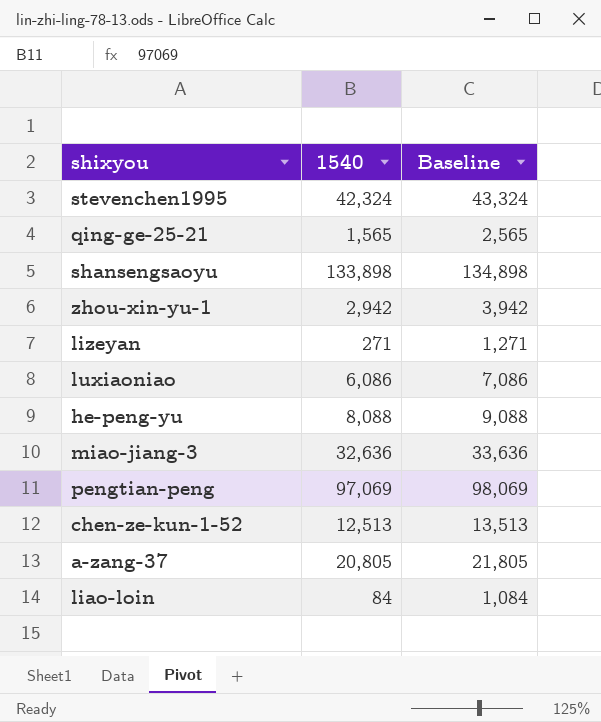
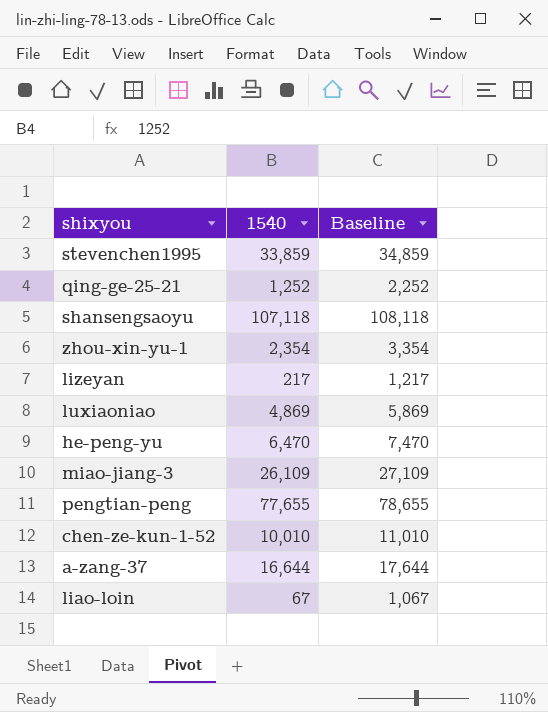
stevenchen1995 | 1540: 42,324 -> 33,859
stevenchen1995 | Baseline: 43,324 -> 34,859
qing-ge-25-21 | 1540: 1,565 -> 1,252
qing-ge-25-21 | Baseline: 2,565 -> 2,252
shansengsaoyu | 1540: 133,898 -> 107,118
shansengsaoyu | Baseline: 134,898 -> 108,118
zhou-xin-yu-1 | 1540: 2,942 -> 2,354
zhou-xin-yu-1 | Baseline: 3,942 -> 3,354
lizeyan | 1540: 271 -> 217
lizeyan | Baseline: 1,271 -> 1,217
luxiaoniao | 1540: 6,086 -> 4,869
luxiaoniao | Baseline: 7,086 -> 5,869
he-peng-yu | 1540: 8,088 -> 6,470
he-peng-yu | Baseline: 9,088 -> 7,470
miao-jiang-3 | 1540: 32,636 -> 26,109
miao-jiang-3 | Baseline: 33,636 -> 27,109
pengtian-peng | 1540: 97,069 -> 77,655
pengtian-peng | Baseline: 98,069 -> 78,655
chen-ze-kun-1-52 | 1540: 12,513 -> 10,010
chen-ze-kun-1-52 | Baseline: 13,513 -> 11,010
a-zang-37 | 1540: 20,805 -> 16,644
a-zang-37 | Baseline: 21,805 -> 17,644
liao-loin | 1540: 84 -> 67
liao-loin | Baseline: 1,084 -> 1,067

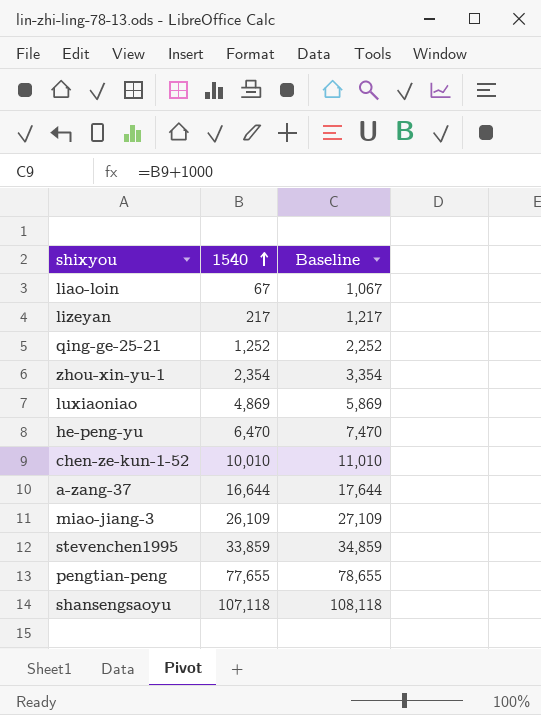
row order: none -> 1540 ascending

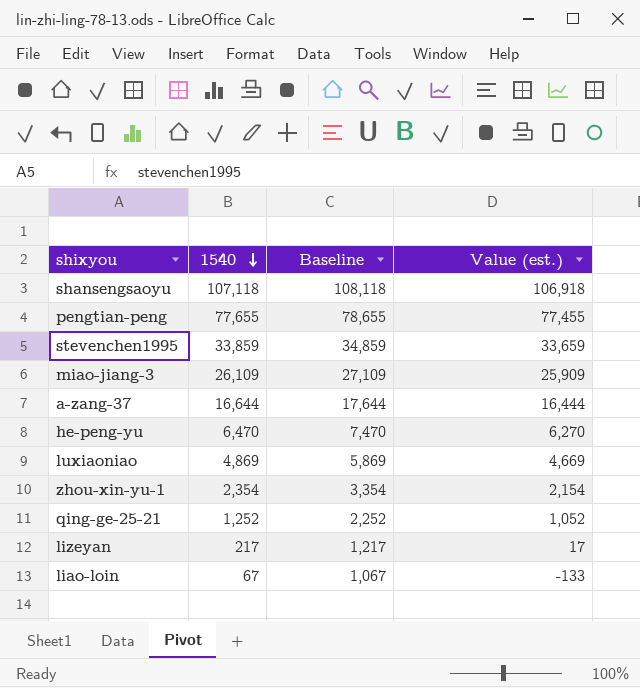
row order: 1540 ascending -> 1540 descending
column Value (est.) | formula: none -> [1540] - 200
row chen-ze-kun-1-52: 10,010 | 11,010 -> none

